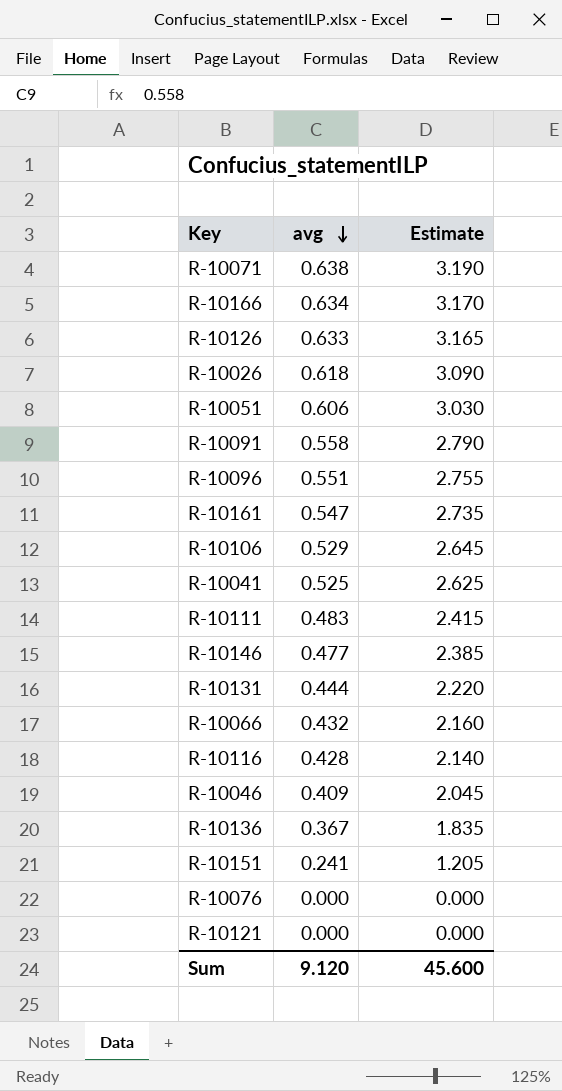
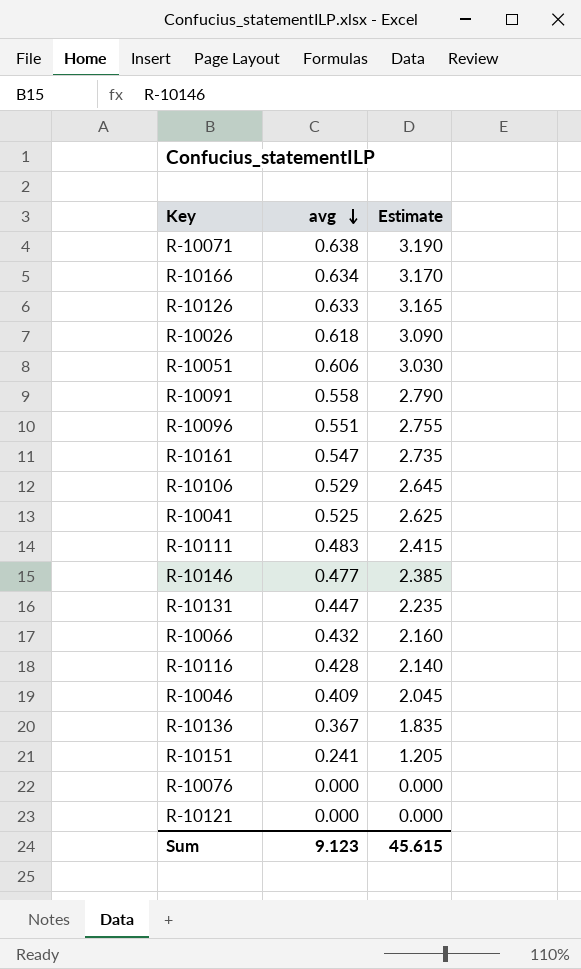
R-10131 | avg: 0.444 -> 0.447
R-10131 | Estimate: 2.220 -> 2.235
Sum | avg: 9.120 -> 9.123
Sum | Estimate: 45.600 -> 45.615

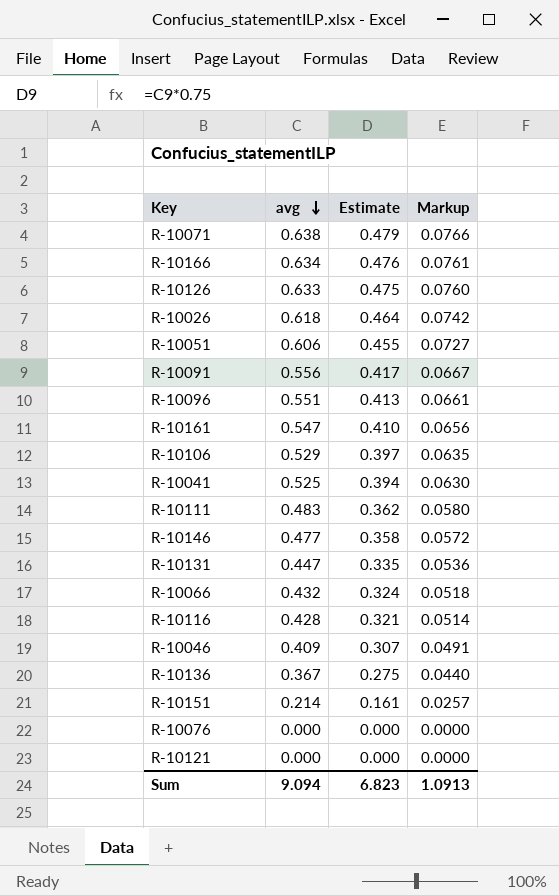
column Estimate | formula: [avg] * 5 -> [avg] * 0.75
column Markup | formula: none -> [avg] * 0.12
R-10091 | avg: 0.558 -> 0.556
R-10151 | avg: 0.241 -> 0.214
Sum | avg: 9.123 -> 9.094
Sum | Estimate: 45.615 -> 6.823

